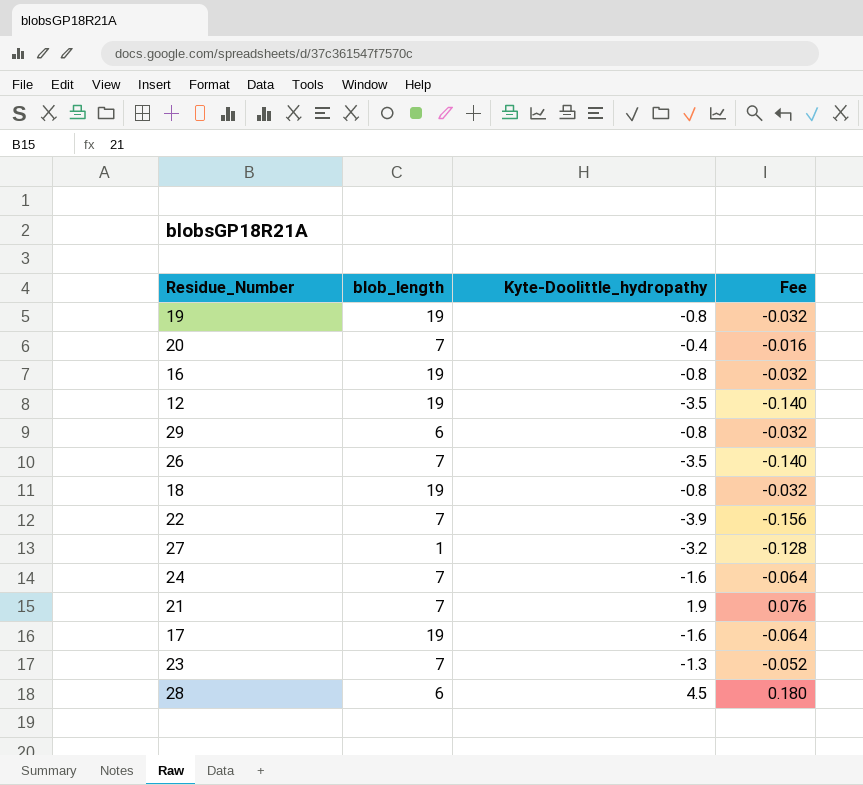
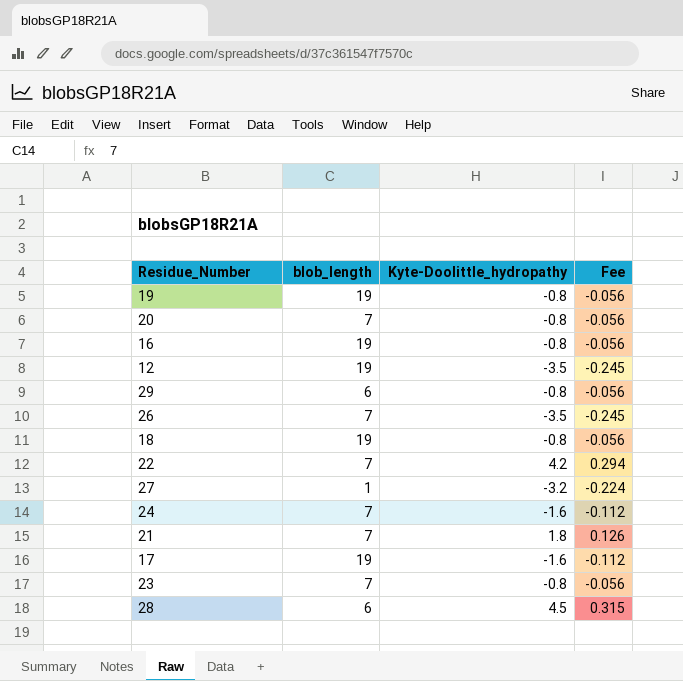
column Fee | formula: [Kyte-Doolittle_hydropathy] * 0.04 -> [Kyte-Doolittle_hydropathy] * 0.07
20 | Kyte-Doolittle_hydropathy: -0.4 -> -0.8
22 | Kyte-Doolittle_hydropathy: -3.9 -> 4.2
21 | Kyte-Doolittle_hydropathy: 1.9 -> 1.8
23 | Kyte-Doolittle_hydropathy: -1.3 -> -0.8

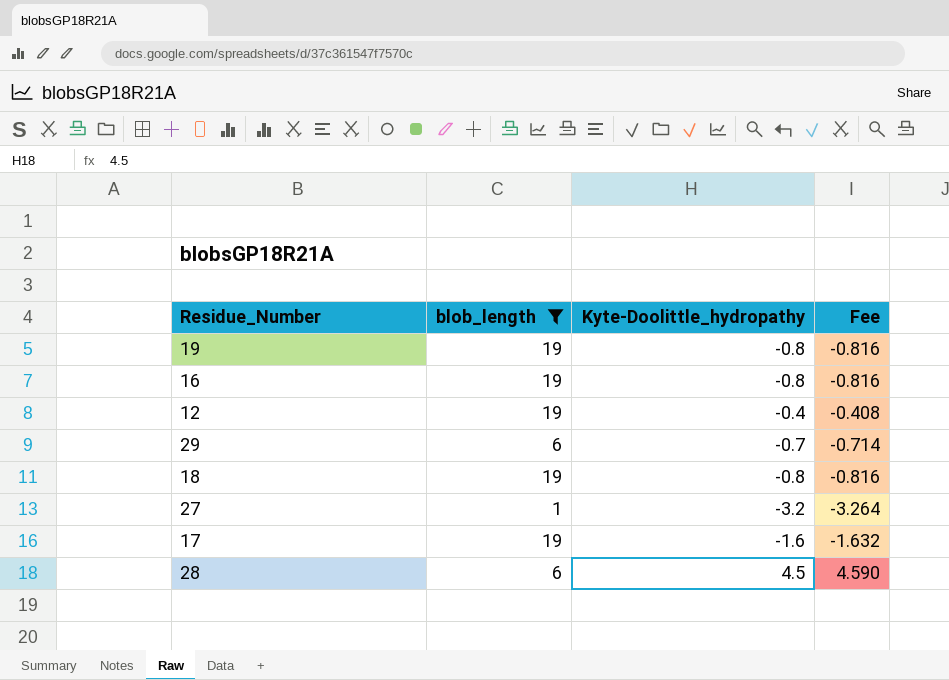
filter: none -> blob_length != 7
column Fee | formula: [Kyte-Doolittle_hydropathy] * 0.07 -> [Kyte-Doolittle_hydropathy] * 1.02
12 | Kyte-Doolittle_hydropathy: -3.5 -> -0.4
29 | Kyte-Doolittle_hydropathy: -0.8 -> -0.7

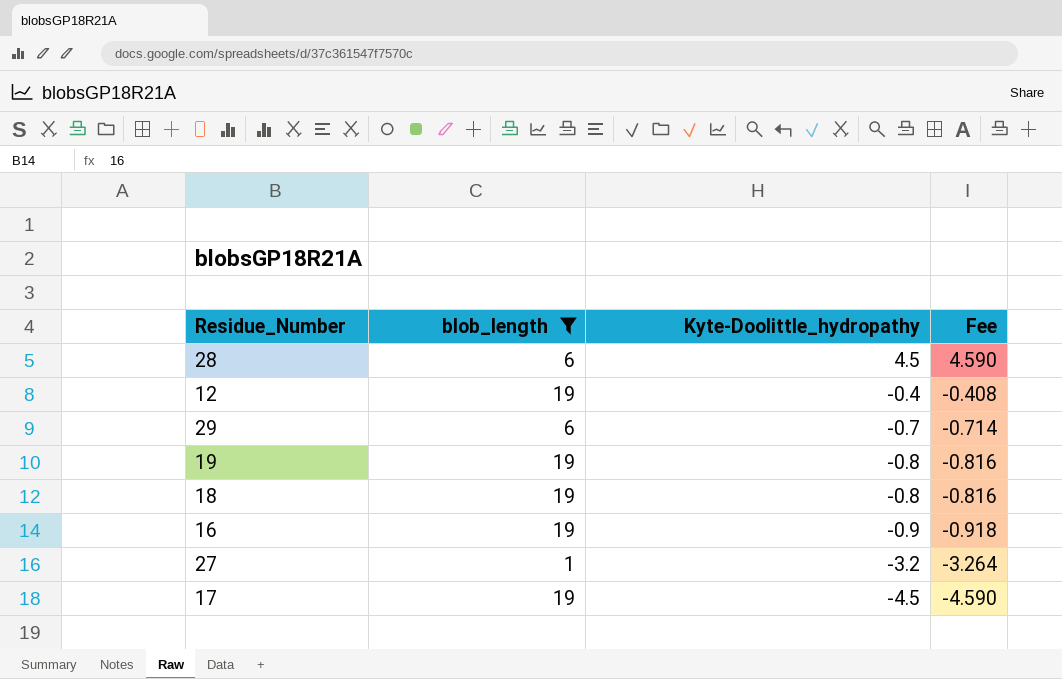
row order: none -> Kyte-Doolittle_hydropathy descending
16 | Kyte-Doolittle_hydropathy: -0.8 -> -0.9
16 | Fee: -0.816 -> -0.918
17 | Kyte-Doolittle_hydropathy: -1.6 -> -4.5
17 | Fee: -1.632 -> -4.590

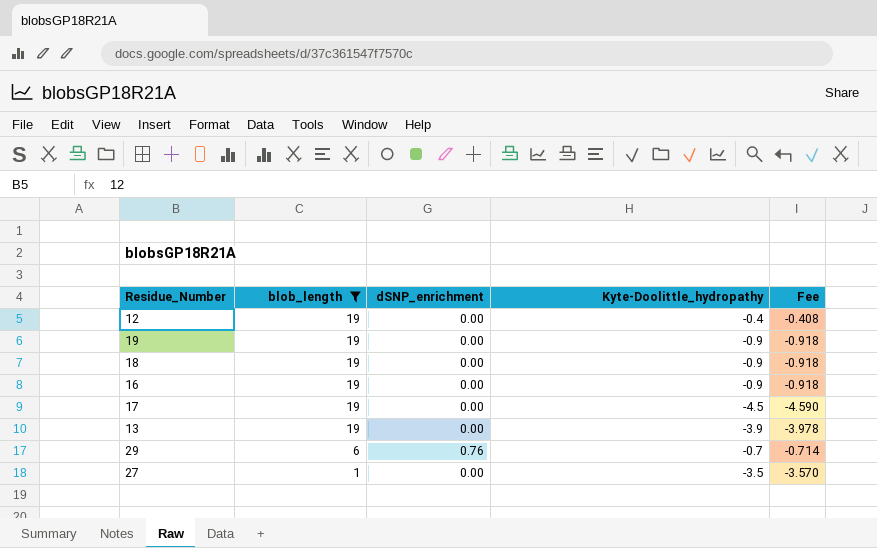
row order: Kyte-Doolittle_hydropathy descending -> blob_length descending
column dSNP_enrichment | position: none -> 3
row 28: 6 | 4.5 | 4.590 -> none
19 | Kyte-Doolittle_hydropathy: -0.8 -> -0.9
19 | Fee: -0.816 -> -0.918
18 | Kyte-Doolittle_hydropathy: -0.8 -> -0.9
18 | Fee: -0.816 -> -0.918
row 13: none -> 19 | 0.00 | -3.9 | -3.978
27 | Kyte-Doolittle_hydropathy: -3.2 -> -3.5
27 | Fee: -3.264 -> -3.570

